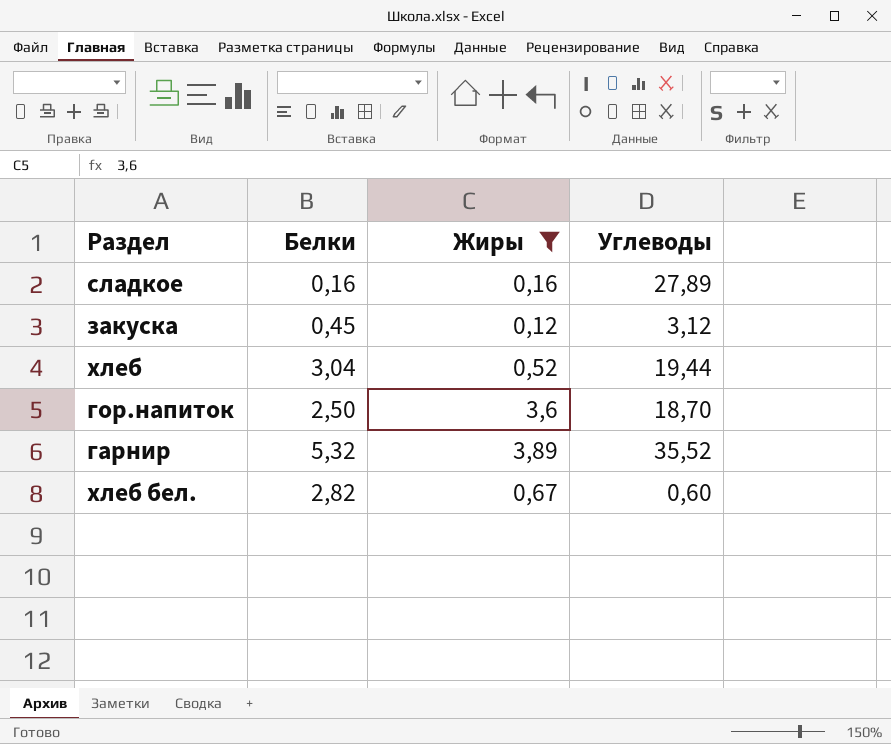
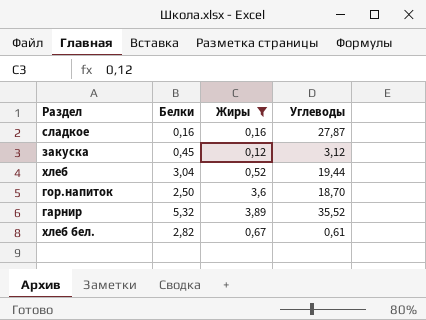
сладкое | Углеводы: 27,89 -> 27,87
хлеб бел. | Углеводы: 0,60 -> 0,61

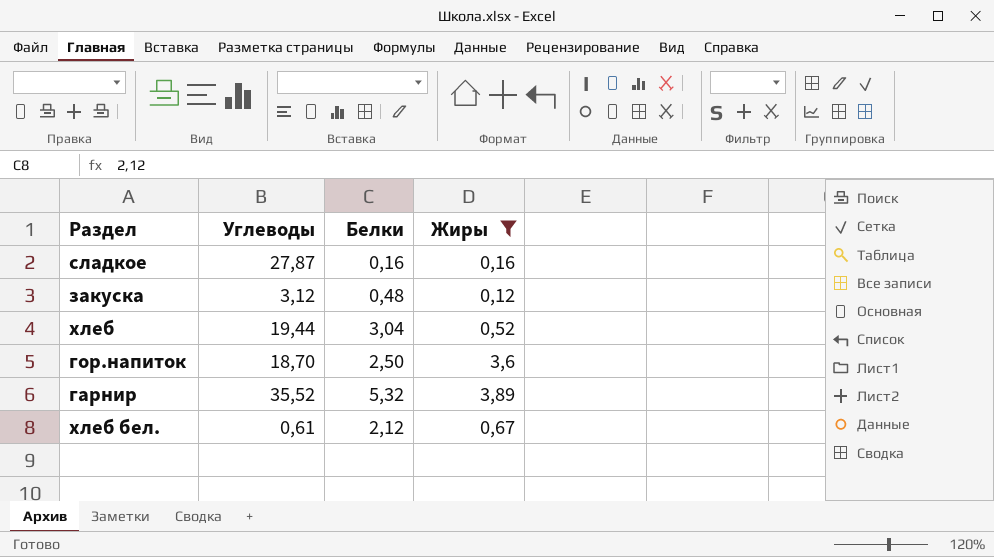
column Углеводы | position: 4 -> 2
закуска | Белки: 0,45 -> 0,48
хлеб бел. | Белки: 2,82 -> 2,12

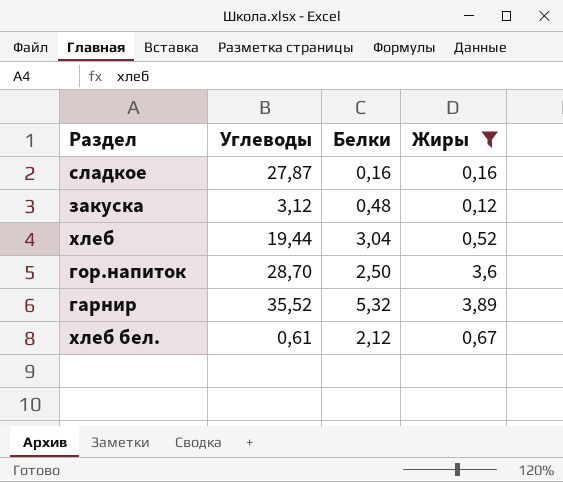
гор.напиток | Углеводы: 18,70 -> 28,70

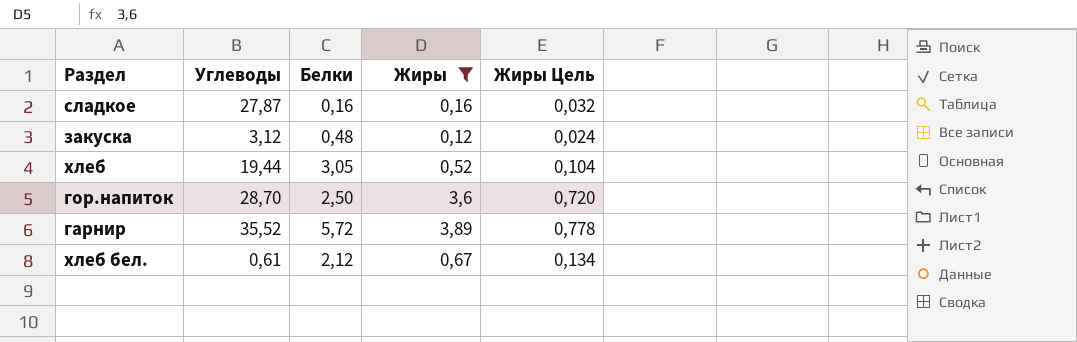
column Жиры Цель | formula: none -> [Жиры] * 0,2
хлеб | Белки: 3,04 -> 3,05
гарнир | Белки: 5,32 -> 5,72

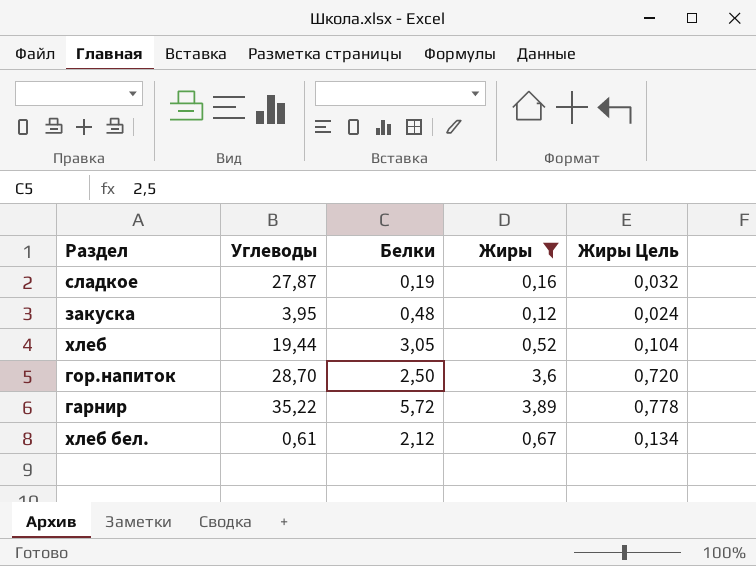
сладкое | Белки: 0,16 -> 0,19
закуска | Углеводы: 3,12 -> 3,95
гарнир | Углеводы: 35,52 -> 35,22

